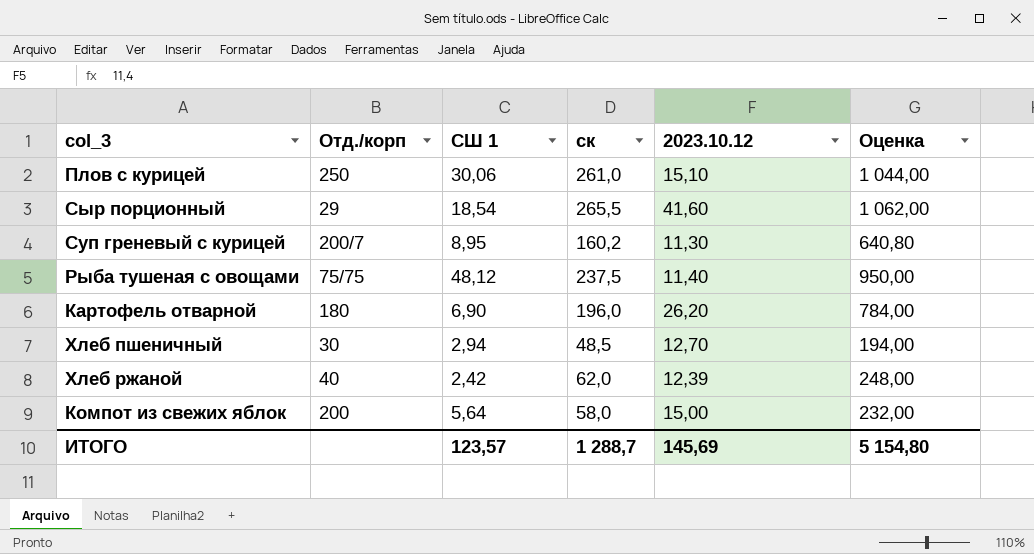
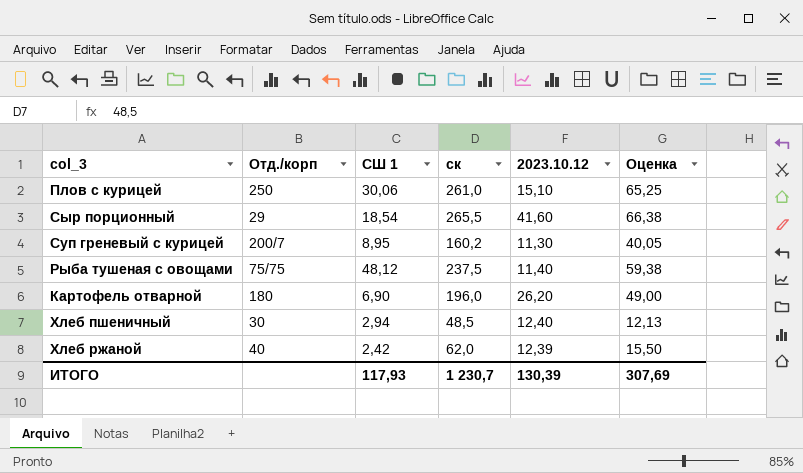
column Оценка | formula: [ск] * 4 -> [ск] * 0,25
row Компот из свежих яблок: 200 | 5,64 | 58,0 | 15,00 | 232,00 -> none
Хлеб пшеничный | 2023.10.12: 12,70 -> 12,40
ИТОГО | СШ 1: 123,57 -> 117,93
ИТОГО | ск: 1 288,7 -> 1 230,7
ИТОГО | 2023.10.12: 145,69 -> 130,39
ИТОГО | Оценка: 5 154,80 -> 307,69

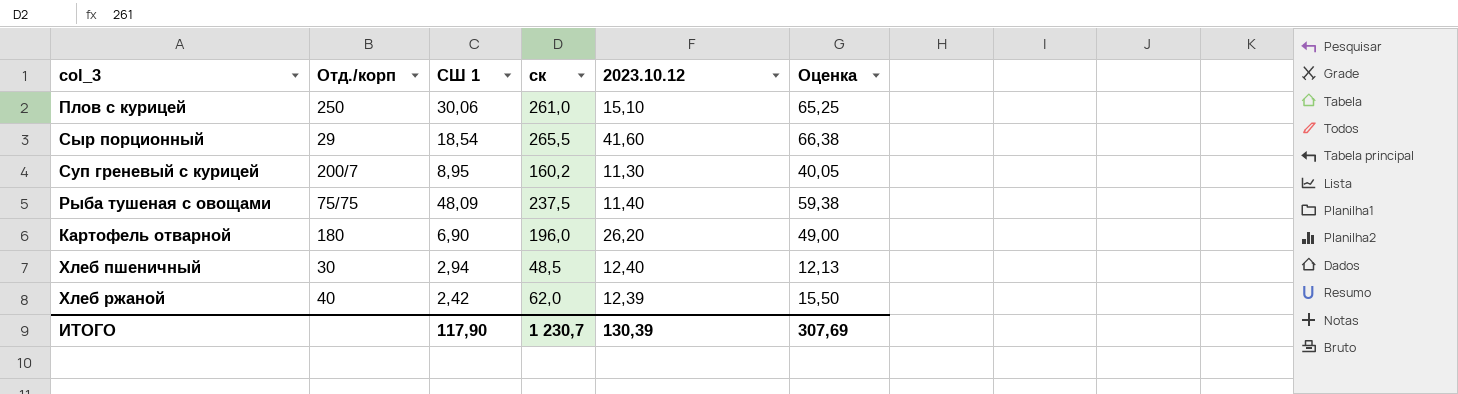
Рыба тушеная с овощами | СШ 1: 48,12 -> 48,09
ИТОГО | СШ 1: 117,93 -> 117,90

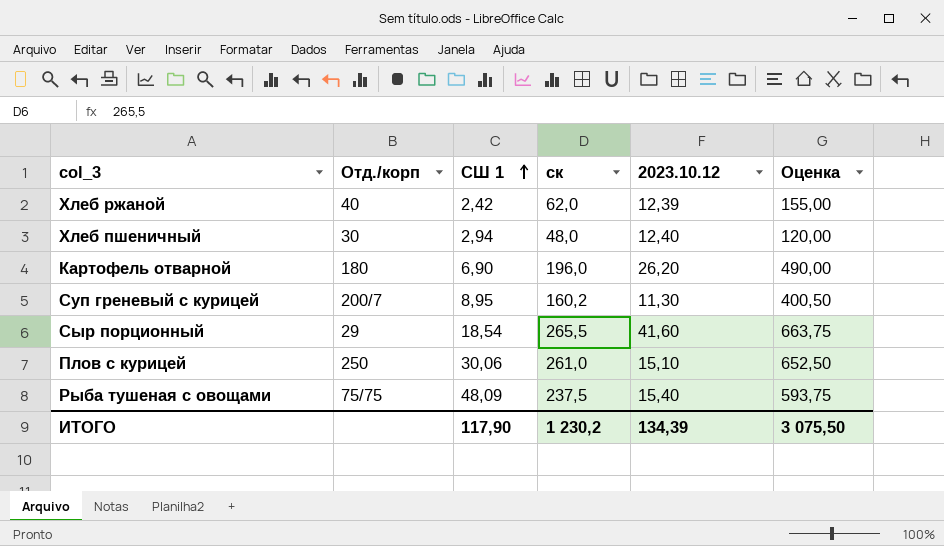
row order: none -> СШ 1 ascending
column Оценка | formula: [ск] * 0,25 -> [ск] * 2,5
Хлеб пшеничный | ск: 48,5 -> 48,0
Рыба тушеная с овощами | 2023.10.12: 11,40 -> 15,40
ИТОГО | ск: 1 230,7 -> 1 230,2
ИТОГО | 2023.10.12: 130,39 -> 134,39
ИТОГО | Оценка: 307,69 -> 3 075,50

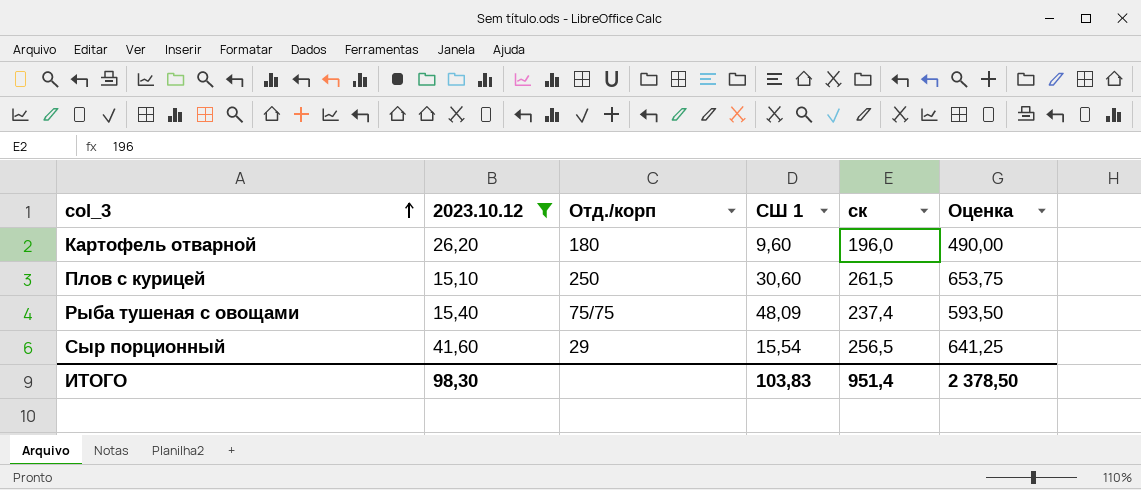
filter: none -> 2023.10.12 >= 15,10
row order: СШ 1 ascending -> col_3 ascending
column 2023.10.12 | position: 5 -> 2
Картофель отварной | СШ 1: 6,90 -> 9,60
Плов с курицей | СШ 1: 30,06 -> 30,60
Плов с курицей | ск: 261,0 -> 261,5
Плов с курицей | Оценка: 652,50 -> 653,75
Рыба тушеная с овощами | ск: 237,5 -> 237,4
Рыба тушеная с овощами | Оценка: 593,75 -> 593,50
Сыр порционный | СШ 1: 18,54 -> 15,54
Сыр порционный | ск: 265,5 -> 256,5
Сыр порционный | Оценка: 663,75 -> 641,25
ИТОГО | 2023.10.12: 134,39 -> 98,30
ИТОГО | СШ 1: 117,90 -> 103,83
ИТОГО | ск: 1 230,2 -> 951,4
ИТОГО | Оценка: 3 075,50 -> 2 378,50

